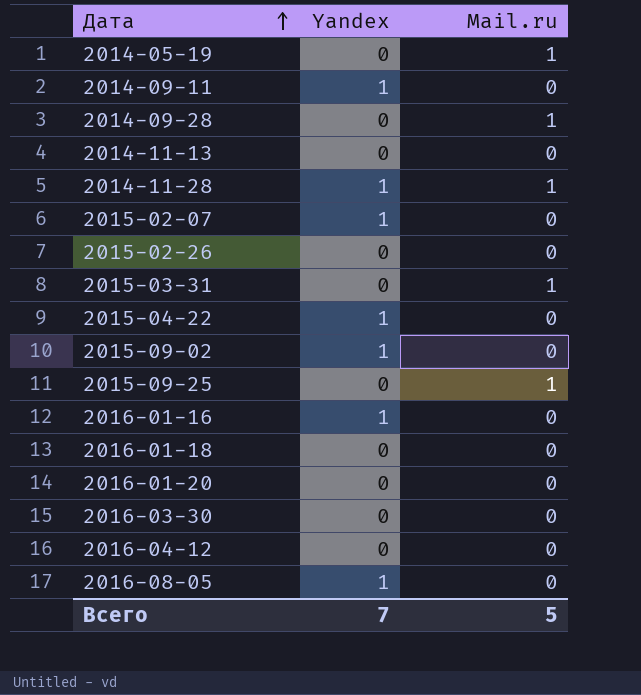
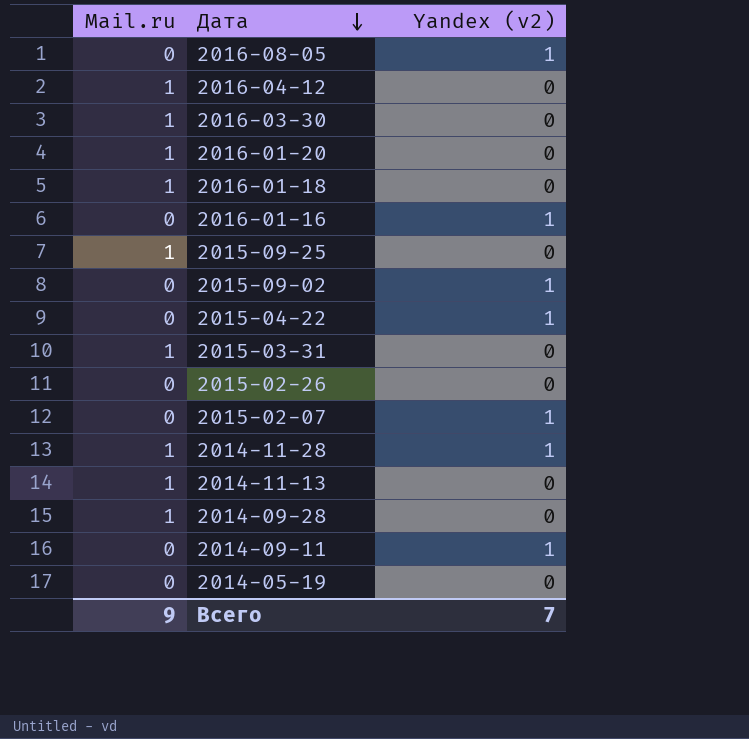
row order: Дата ascending -> Дата descending
column Mail.ru | position: 3 -> 1
column name: Yandex -> Yandex (v2)
2016-04-12 | Mail.ru: 0 -> 1
2016-03-30 | Mail.ru: 0 -> 1
2016-01-20 | Mail.ru: 0 -> 1
2016-01-18 | Mail.ru: 0 -> 1
2014-11-13 | Mail.ru: 0 -> 1
2014-05-19 | Mail.ru: 1 -> 0
Всего | Mail.ru: 5 -> 9

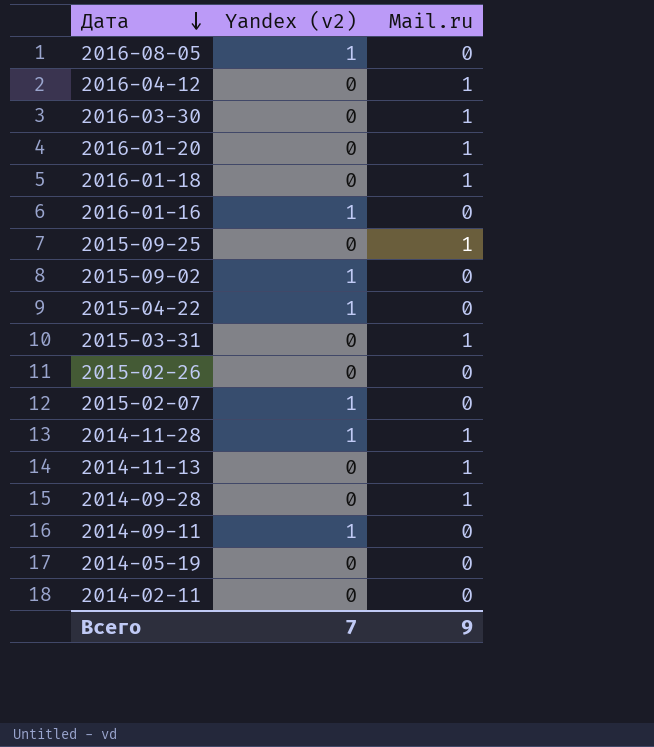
column Mail.ru | position: 1 -> 3
row 2014-02-11: none -> 0 | 0

